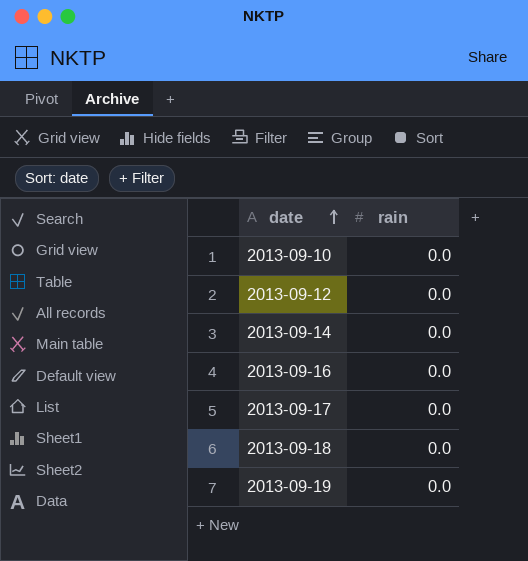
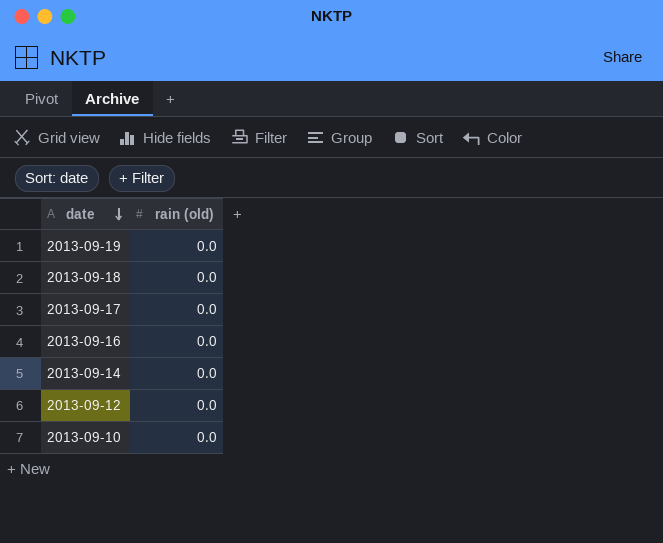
row order: date ascending -> date descending
column name: rain -> rain (old)

